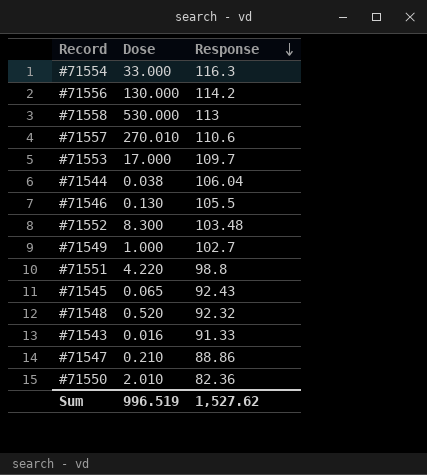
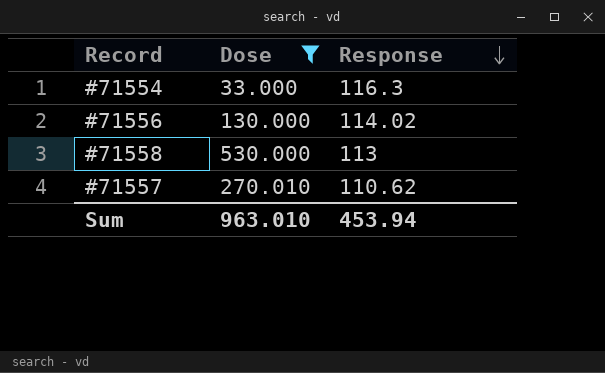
filter: none -> Dose >= 33.000
#71556 | Response: 114.2 -> 114.02
#71557 | Response: 110.6 -> 110.62
Sum | Dose: 996.519 -> 963.010
Sum | Response: 1,527.62 -> 453.94

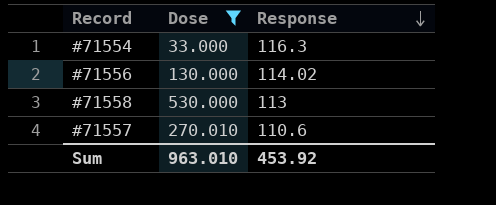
#71557 | Response: 110.62 -> 110.6
Sum | Response: 453.94 -> 453.92

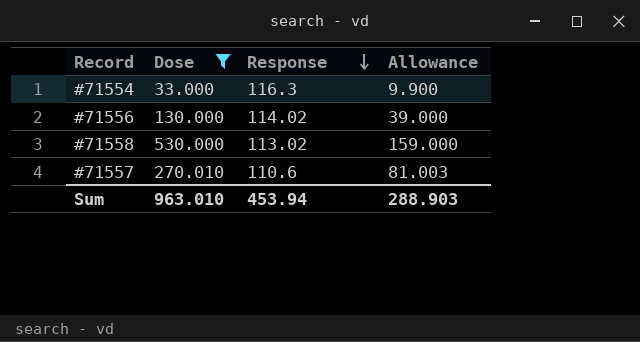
column Allowance | formula: none -> [Dose] * 0.3
#71558 | Response: 113 -> 113.02
Sum | Response: 453.92 -> 453.94

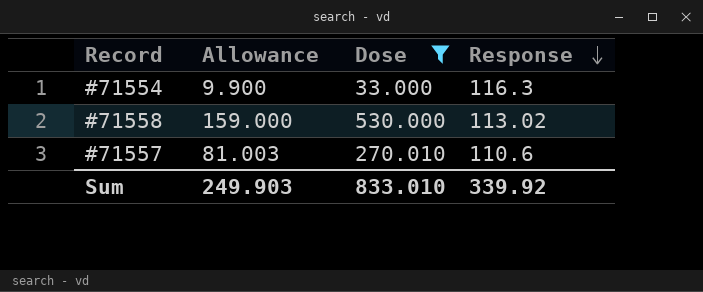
column Allowance | position: 4 -> 2
row #71556: 130.000 | 114.02 | 39.000 -> none
Sum | Allowance: 288.903 -> 249.903
Sum | Dose: 963.010 -> 833.010
Sum | Response: 453.94 -> 339.92

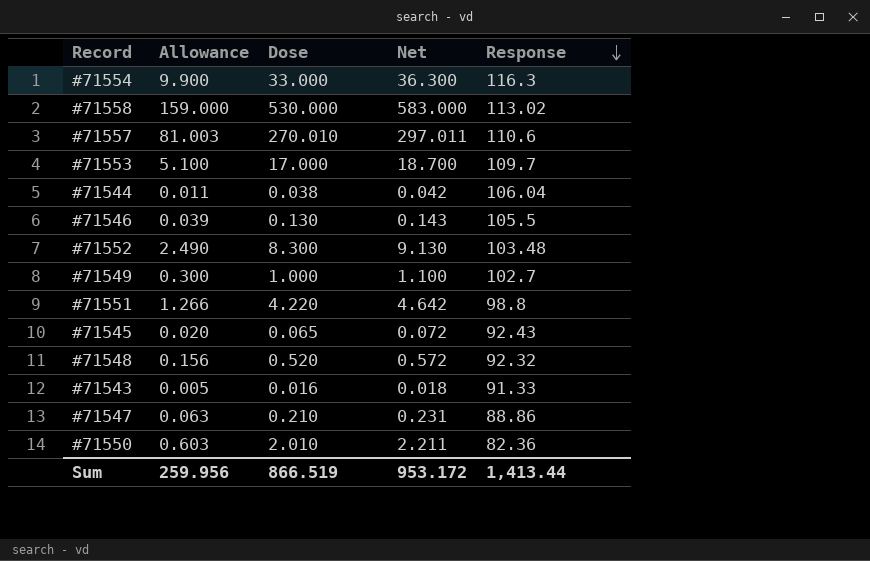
filter: Dose >= 33.000 -> none
column Net | formula: none -> [Dose] * 1.1
Sum | Allowance: 249.903 -> 259.956
Sum | Dose: 833.010 -> 866.519
Sum | Response: 339.92 -> 1,413.44

